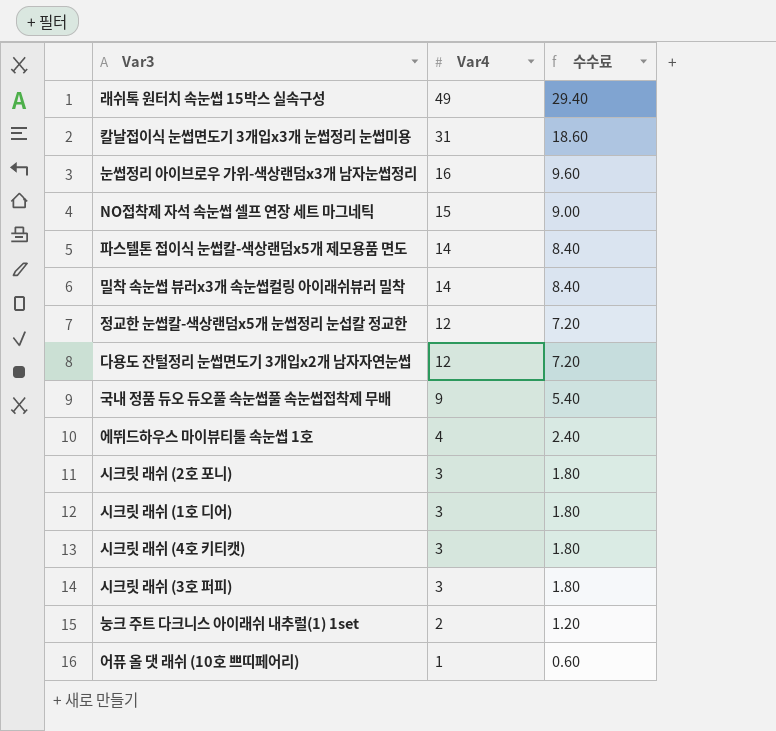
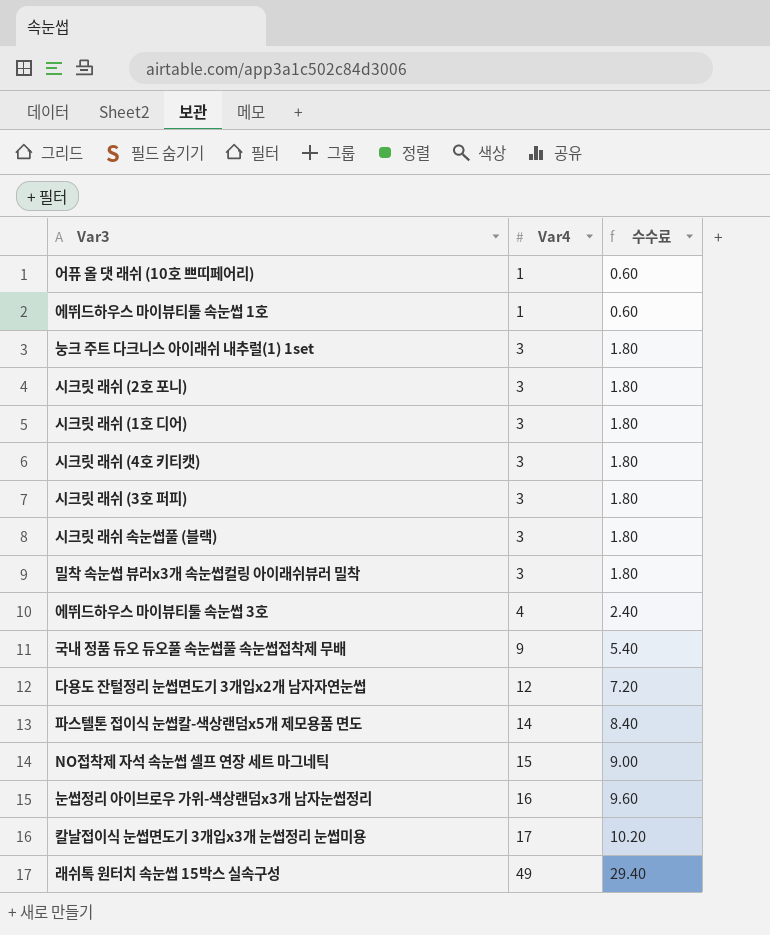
row order: Var4 descending -> Var4 ascending
row 정교한 눈썹칼-색상랜덤x5개 눈썹정리 눈섭칼 정교한: 12 | 7.20 -> none
에뛰드하우스 마이뷰티툴 속눈썹 1호 | Var4: 4 -> 1
에뛰드하우스 마이뷰티툴 속눈썹 1호 | 수수료: 2.40 -> 0.60
눙크 주트 다크니스 아이래쉬 내추럴(1) 1set | Var4: 2 -> 3
눙크 주트 다크니스 아이래쉬 내추럴(1) 1set | 수수료: 1.20 -> 1.80
row 시크릿 래쉬 속눈썹풀 (블랙): none -> 3 | 1.80
밀착 속눈썹 뷰러x3개 속눈썹컬링 아이래쉬뷰러 밀착 | Var4: 14 -> 3
밀착 속눈썹 뷰러x3개 속눈썹컬링 아이래쉬뷰러 밀착 | 수수료: 8.40 -> 1.80
row 에뛰드하우스 마이뷰티툴 속눈썹 3호: none -> 4 | 2.40
칼날접이식 눈썹면도기 3개입x3개 눈썹정리 눈썹미용 | Var4: 31 -> 17
칼날접이식 눈썹면도기 3개입x3개 눈썹정리 눈썹미용 | 수수료: 18.60 -> 10.20

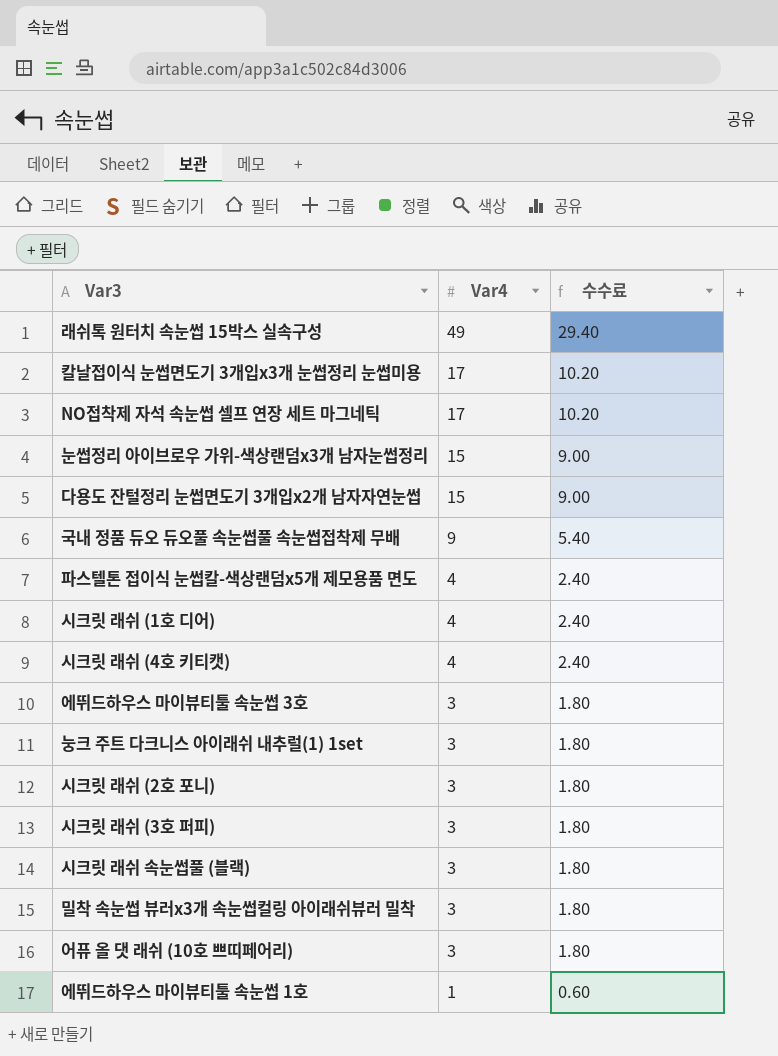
row order: Var4 ascending -> Var4 descending
NO접착제 자석 속눈썹 셀프 연장 세트 마그네틱 | Var4: 15 -> 17
NO접착제 자석 속눈썹 셀프 연장 세트 마그네틱 | 수수료: 9.00 -> 10.20
눈썹정리 아이브로우 가위-색상랜덤x3개 남자눈썹정리 | Var4: 16 -> 15
눈썹정리 아이브로우 가위-색상랜덤x3개 남자눈썹정리 | 수수료: 9.60 -> 9.00
다용도 잔털정리 눈썹면도기 3개입x2개 남자자연눈썹 | Var4: 12 -> 15
다용도 잔털정리 눈썹면도기 3개입x2개 남자자연눈썹 | 수수료: 7.20 -> 9.00
파스텔톤 접이식 눈썹칼-색상랜덤x5개 제모용품 면도 | Var4: 14 -> 4
파스텔톤 접이식 눈썹칼-색상랜덤x5개 제모용품 면도 | 수수료: 8.40 -> 2.40
시크릿 래쉬 (1호 디어) | Var4: 3 -> 4
시크릿 래쉬 (1호 디어) | 수수료: 1.80 -> 2.40
시크릿 래쉬 (4호 키티캣) | Var4: 3 -> 4
시크릿 래쉬 (4호 키티캣) | 수수료: 1.80 -> 2.40
에뛰드하우스 마이뷰티툴 속눈썹 3호 | Var4: 4 -> 3
에뛰드하우스 마이뷰티툴 속눈썹 3호 | 수수료: 2.40 -> 1.80
어퓨 올 댓 래쉬 (10호 쁘띠페어리) | Var4: 1 -> 3
어퓨 올 댓 래쉬 (10호 쁘띠페어리) | 수수료: 0.60 -> 1.80

